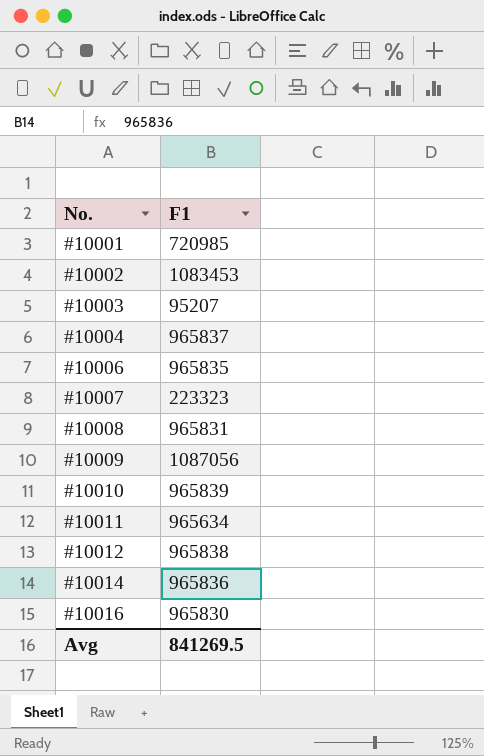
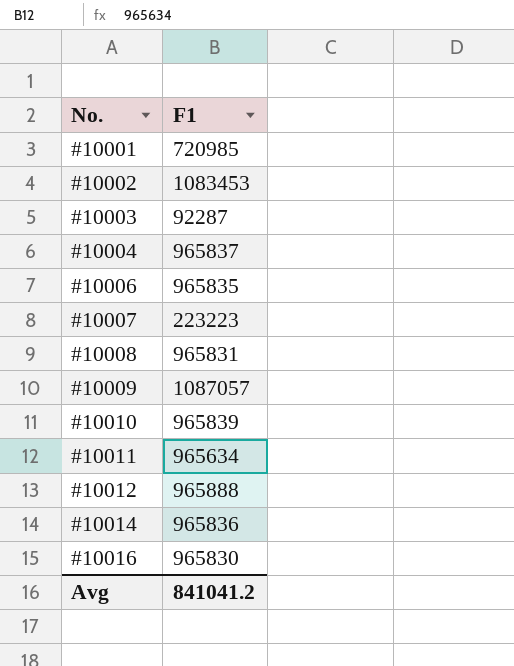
#10003 | F1: 95207 -> 92287
#10007 | F1: 223323 -> 223223
#10009 | F1: 1087056 -> 1087057
#10012 | F1: 965838 -> 965888
Avg | F1: 841269.5 -> 841041.2

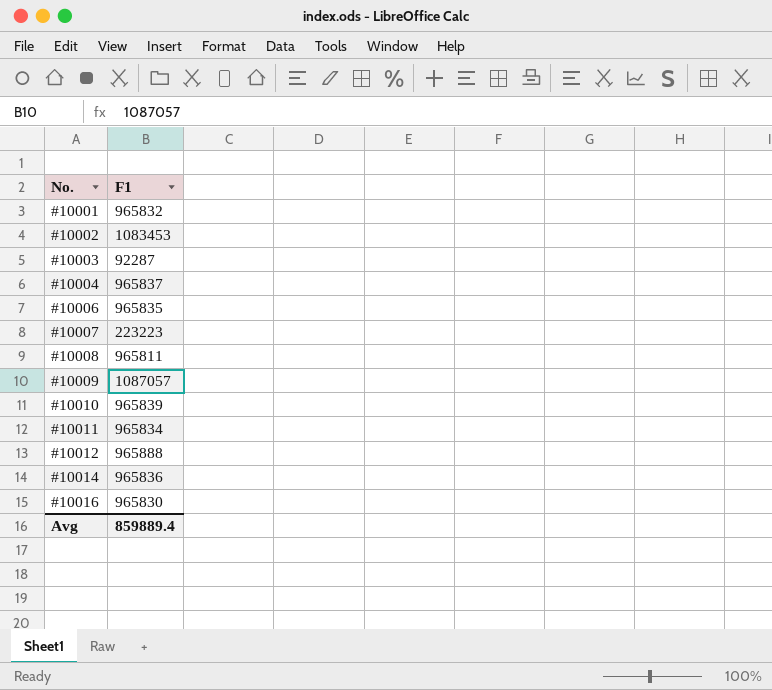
#10001 | F1: 720985 -> 965832
#10008 | F1: 965831 -> 965811
#10011 | F1: 965634 -> 965834
Avg | F1: 841041.2 -> 859889.4

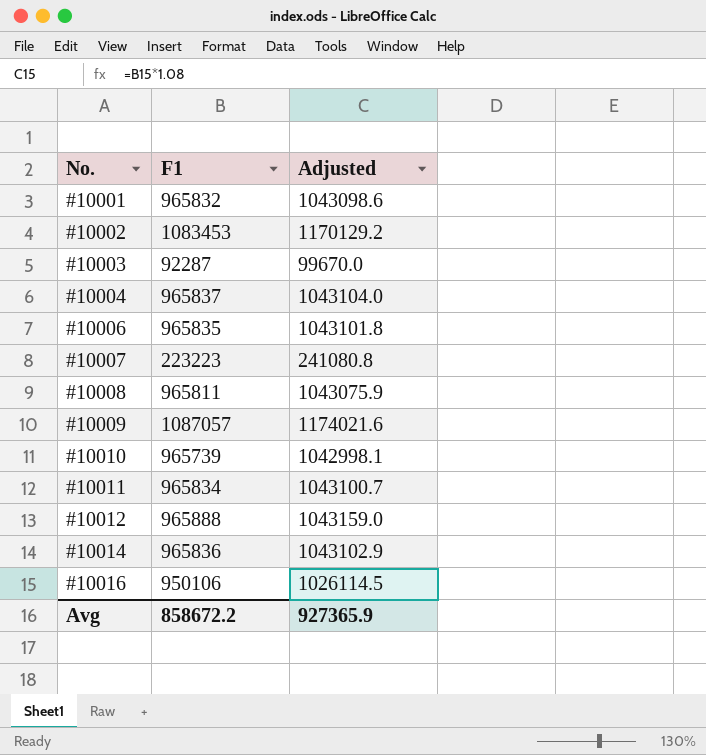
column Adjusted | formula: none -> [F1] * 1.08
#10010 | F1: 965839 -> 965739
#10016 | F1: 965830 -> 950106
Avg | F1: 859889.4 -> 858672.2

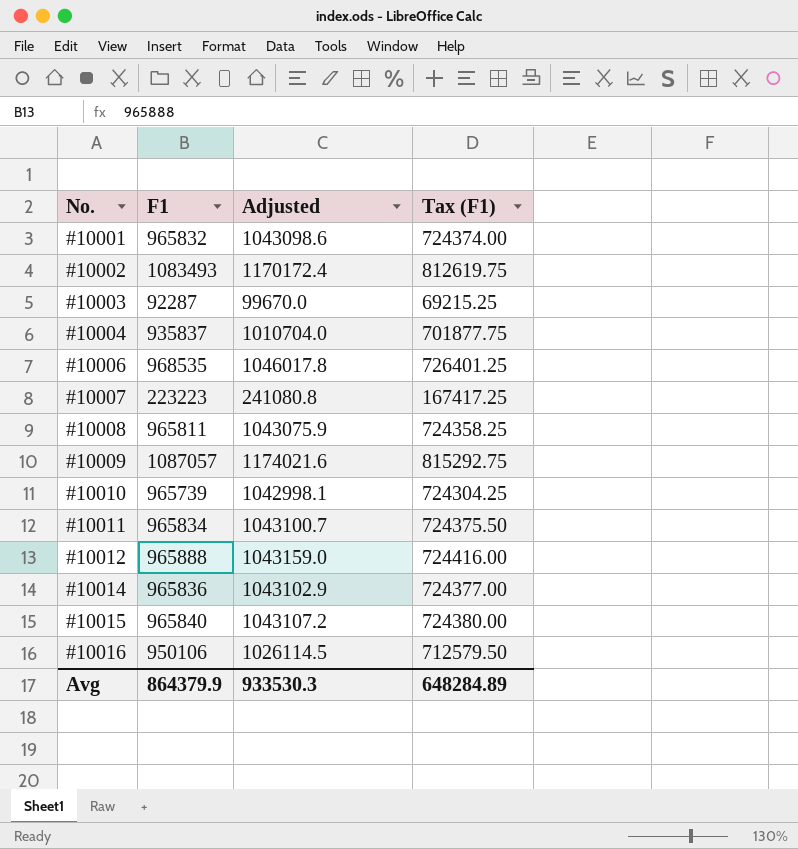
column Tax (F1) | formula: none -> [F1] * 0.75
#10002 | F1: 1083453 -> 1083493
#10002 | Adjusted: 1170129.2 -> 1170172.4
#10004 | F1: 965837 -> 935837
#10004 | Adjusted: 1043104.0 -> 1010704.0
#10006 | F1: 965835 -> 968535
#10006 | Adjusted: 1043101.8 -> 1046017.8
row #10015: none -> 965840 | 1043107.2 | 724380.00
Avg | F1: 858672.2 -> 864379.9
Avg | Adjusted: 927365.9 -> 933530.3

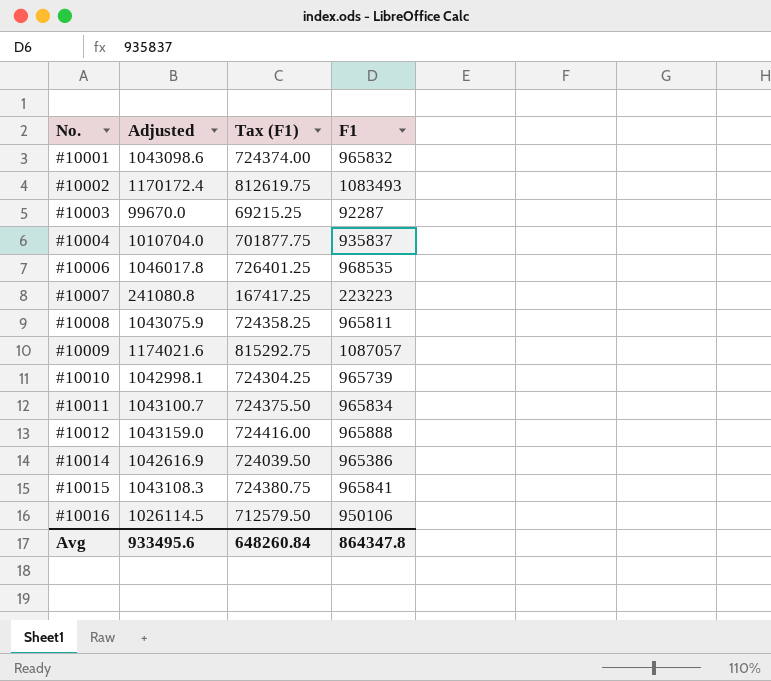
column F1 | position: 2 -> 4
#10014 | Adjusted: 1043102.9 -> 1042616.9
#10014 | Tax (F1): 724377.00 -> 724039.50
#10014 | F1: 965836 -> 965386
#10015 | Adjusted: 1043107.2 -> 1043108.3
#10015 | Tax (F1): 724380.00 -> 724380.75
#10015 | F1: 965840 -> 965841
Avg | Adjusted: 933530.3 -> 933495.6
Avg | Tax (F1): 648284.89 -> 648260.84
Avg | F1: 864379.9 -> 864347.8

